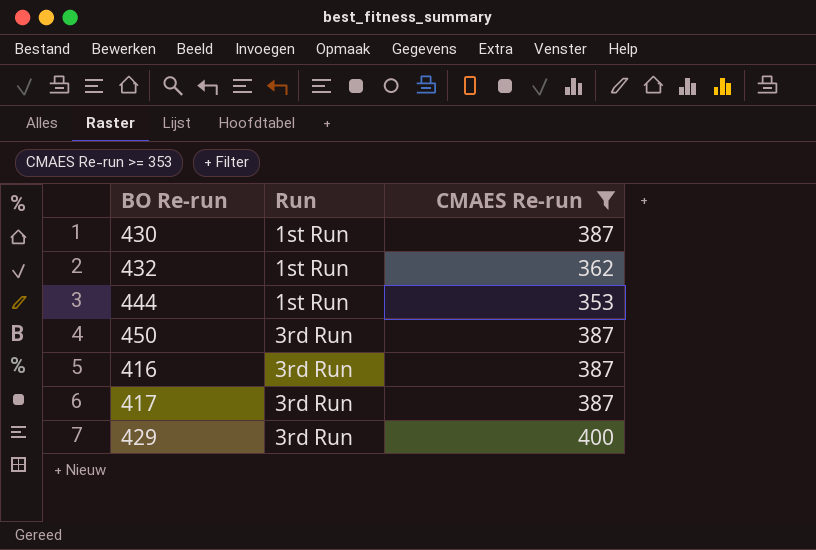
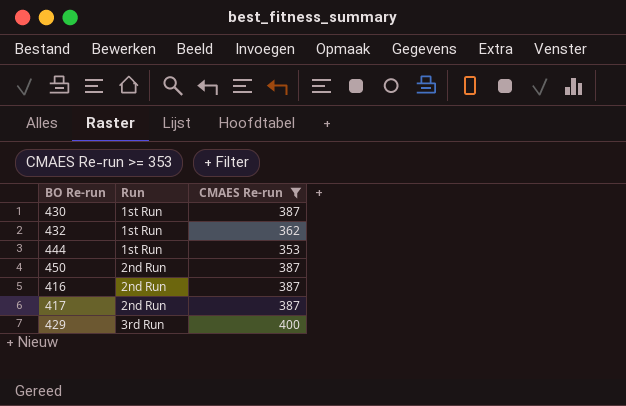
450 | Run: 3rd Run -> 2nd Run
416 | Run: 3rd Run -> 2nd Run
417 | Run: 3rd Run -> 2nd Run

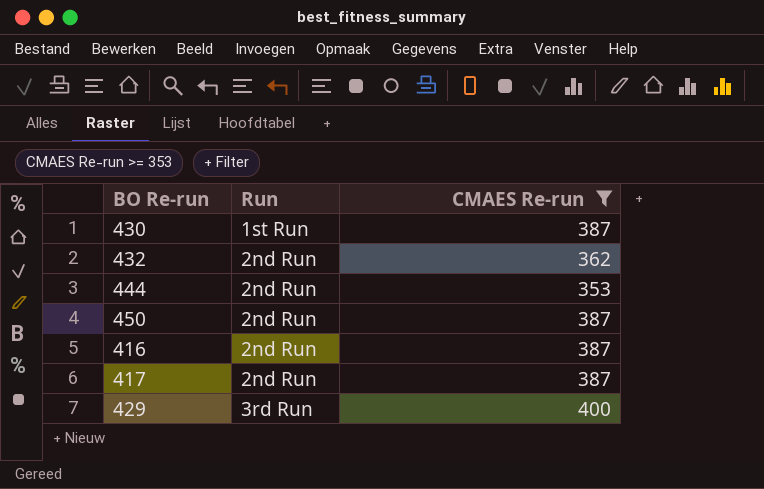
432 | Run: 1st Run -> 2nd Run
444 | Run: 1st Run -> 2nd Run

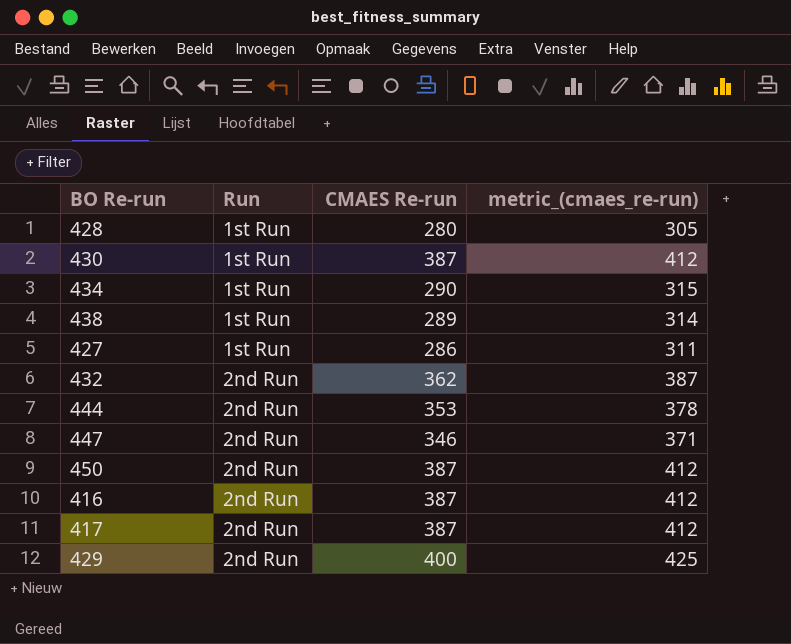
filter: CMAES Re-run >= 353 -> none
column metric_(cmaes_re-run) | formula: none -> [CMAES Re-run] + 25
429 | Run: 3rd Run -> 2nd Run

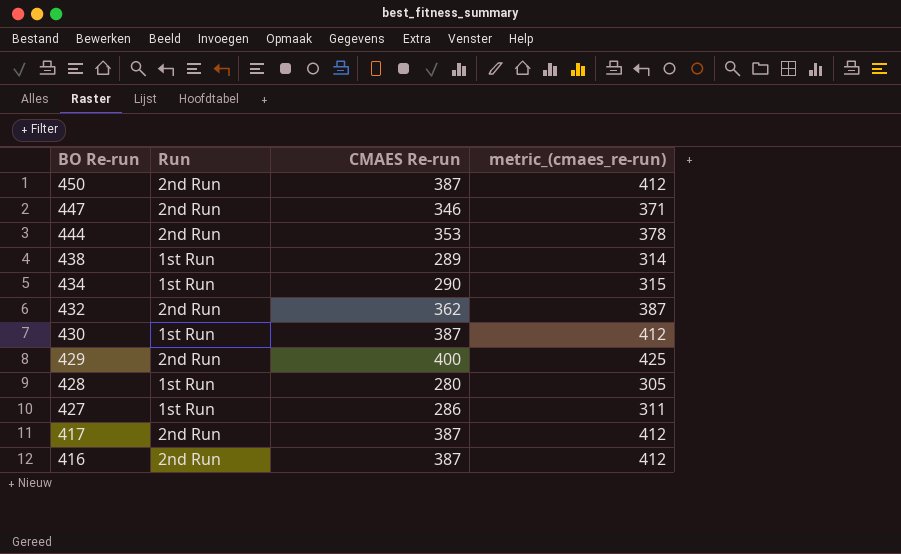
row order: Run ascending -> BO Re-run descending

